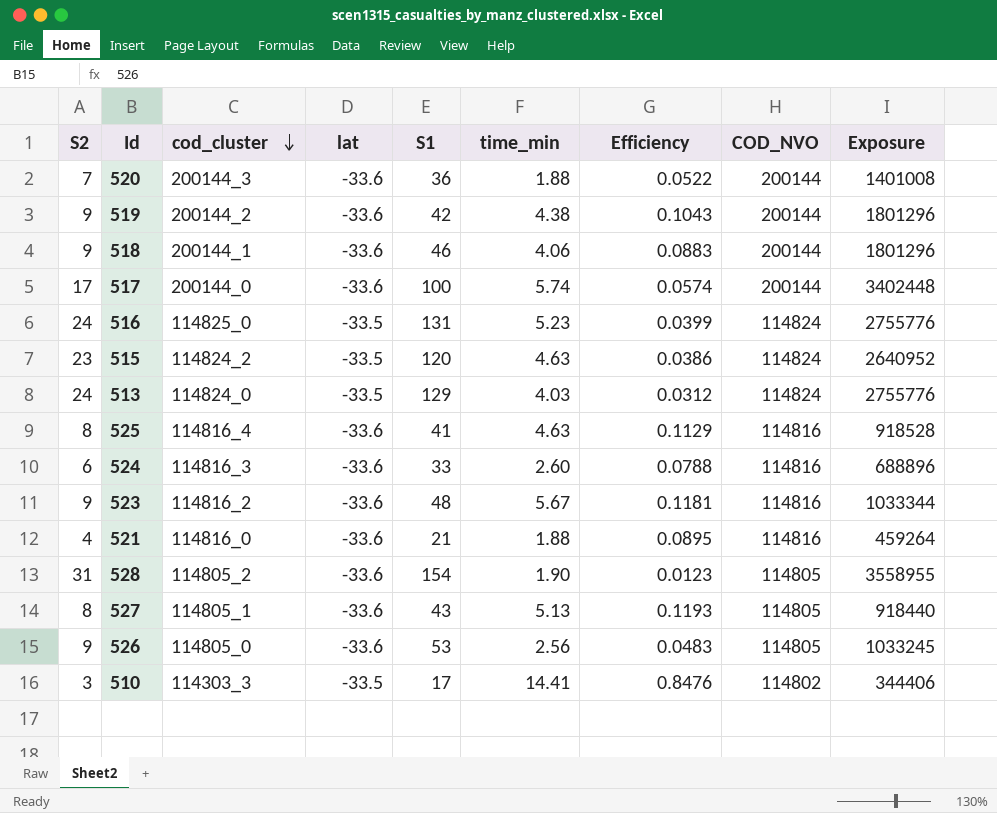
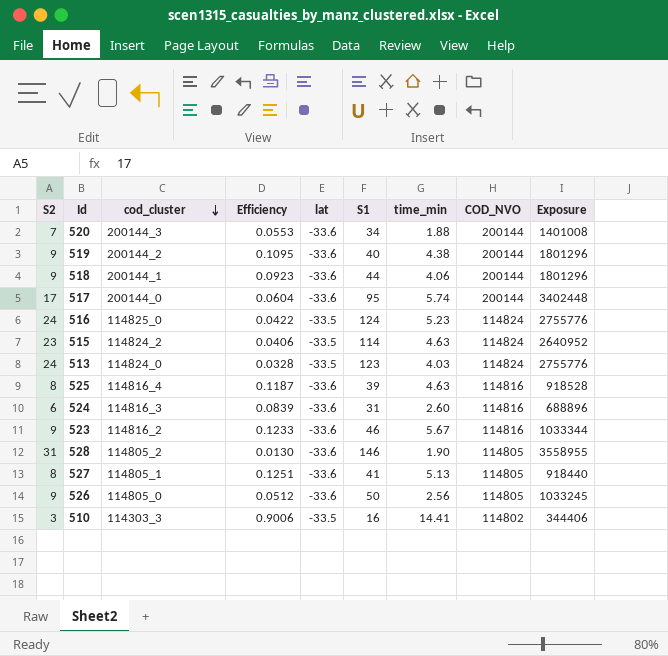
column Efficiency | position: 7 -> 4
row 521: 4 | 114816_0 | -33.6 | 21 | 1.88 | 0.0895 | 114816 | 459264 -> none
520 | Efficiency: 0.0522 -> 0.0553
520 | S1: 36 -> 34
519 | Efficiency: 0.1043 -> 0.1095
519 | S1: 42 -> 40
518 | Efficiency: 0.0883 -> 0.0923
518 | S1: 46 -> 44
517 | Efficiency: 0.0574 -> 0.0604
517 | S1: 100 -> 95
516 | Efficiency: 0.0399 -> 0.0422
516 | S1: 131 -> 124
515 | Efficiency: 0.0386 -> 0.0406
515 | S1: 120 -> 114
513 | Efficiency: 0.0312 -> 0.0328
513 | S1: 129 -> 123
525 | Efficiency: 0.1129 -> 0.1187
525 | S1: 41 -> 39
524 | Efficiency: 0.0788 -> 0.0839
524 | S1: 33 -> 31
523 | Efficiency: 0.1181 -> 0.1233
523 | S1: 48 -> 46
528 | Efficiency: 0.0123 -> 0.0130
528 | S1: 154 -> 146
527 | Efficiency: 0.1193 -> 0.1251
527 | S1: 43 -> 41
526 | Efficiency: 0.0483 -> 0.0512
526 | S1: 53 -> 50
510 | Efficiency: 0.8476 -> 0.9006
510 | S1: 17 -> 16

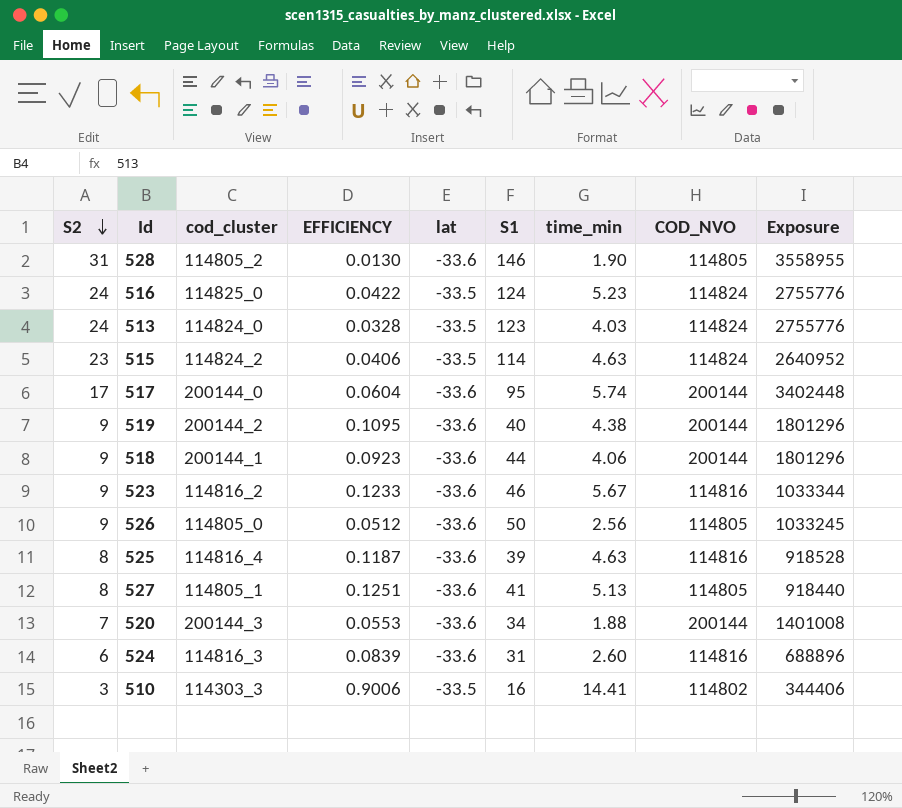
row order: cod_cluster descending -> S2 descending
column name: Efficiency -> EFFICIENCY

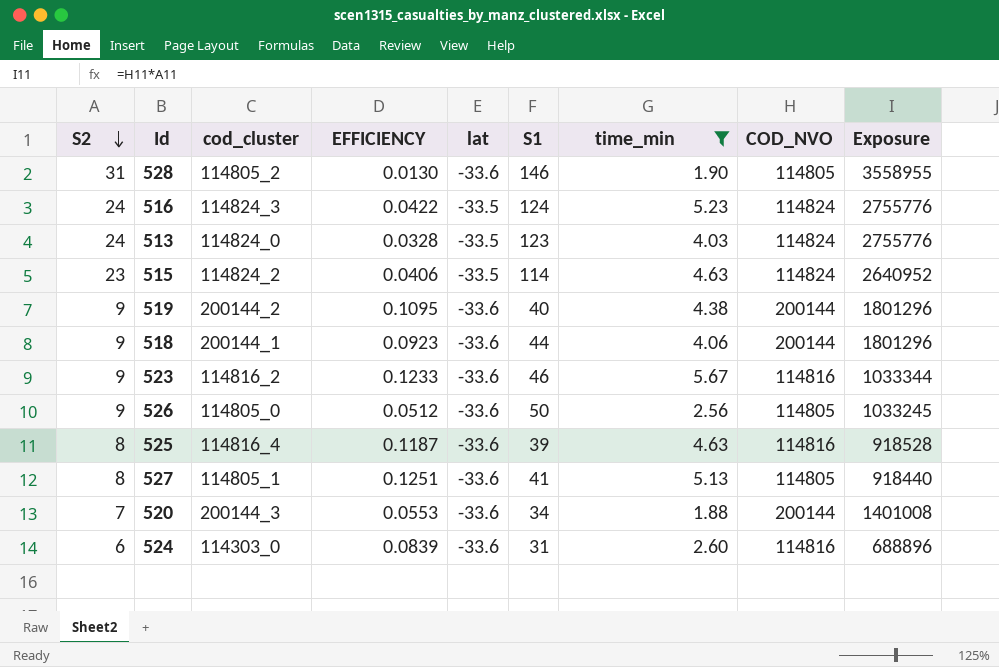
filter: none -> time_min <= 5.67
516 | cod_cluster: 114825_0 -> 114824_3
524 | cod_cluster: 114816_3 -> 114303_0

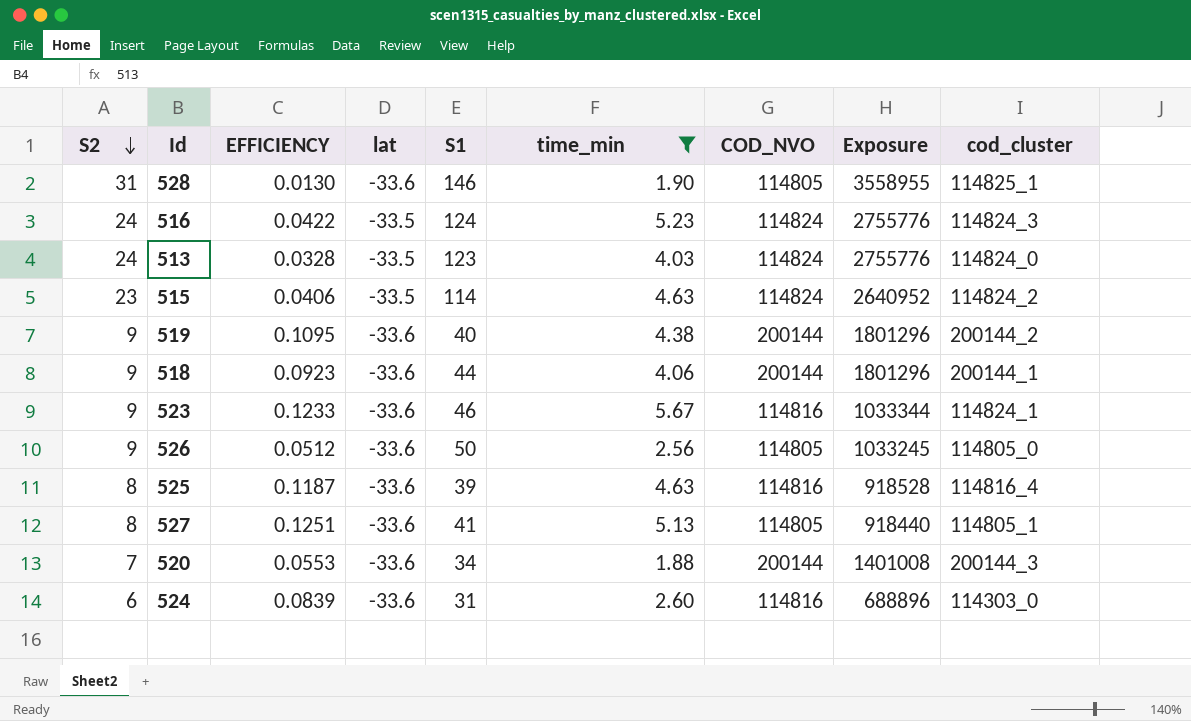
column cod_cluster | position: 3 -> 9
528 | cod_cluster: 114805_2 -> 114825_1
523 | cod_cluster: 114816_2 -> 114824_1

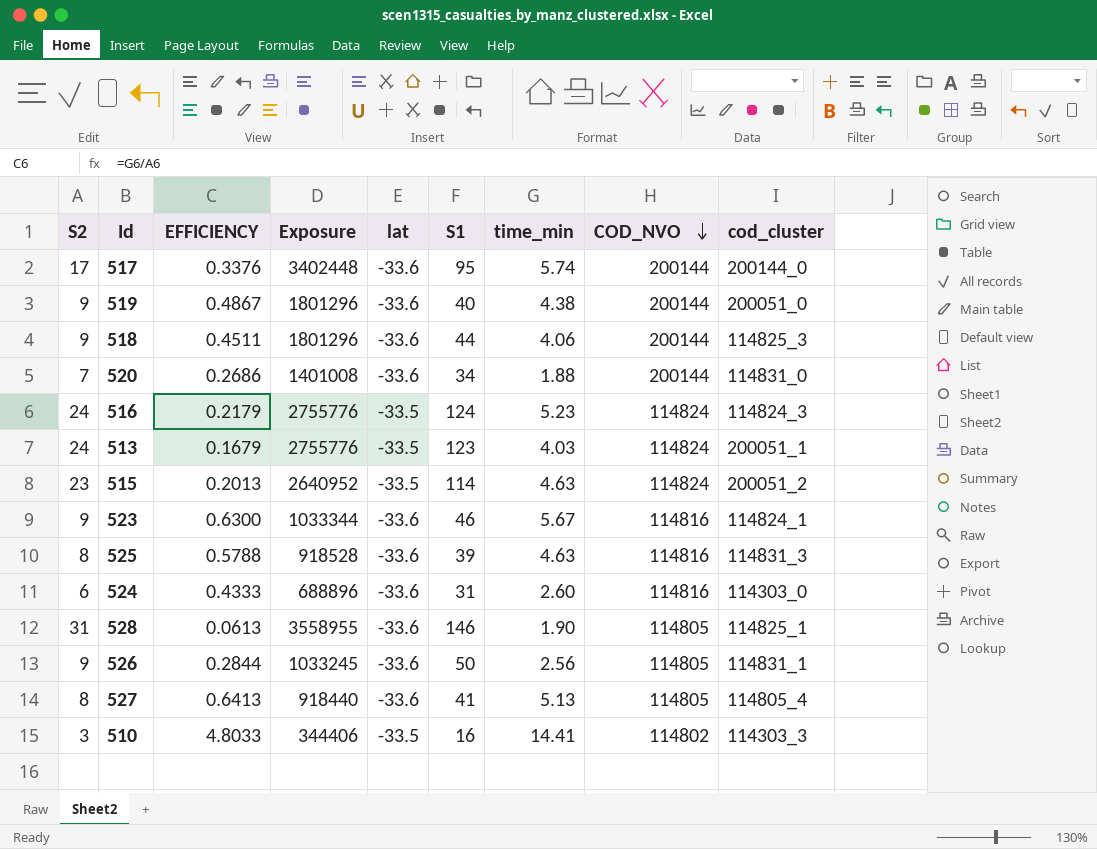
filter: time_min <= 5.67 -> none
row order: S2 descending -> COD_NVO descending
column EFFICIENCY | formula: [time_min] / [S1] -> [time_min] / [S2]
column Exposure | position: 8 -> 4
519 | cod_cluster: 200144_2 -> 200051_0
518 | cod_cluster: 200144_1 -> 114825_3
520 | cod_cluster: 200144_3 -> 114831_0
513 | cod_cluster: 114824_0 -> 200051_1
515 | cod_cluster: 114824_2 -> 200051_2
525 | cod_cluster: 114816_4 -> 114831_3
526 | cod_cluster: 114805_0 -> 114831_1
527 | cod_cluster: 114805_1 -> 114805_4

